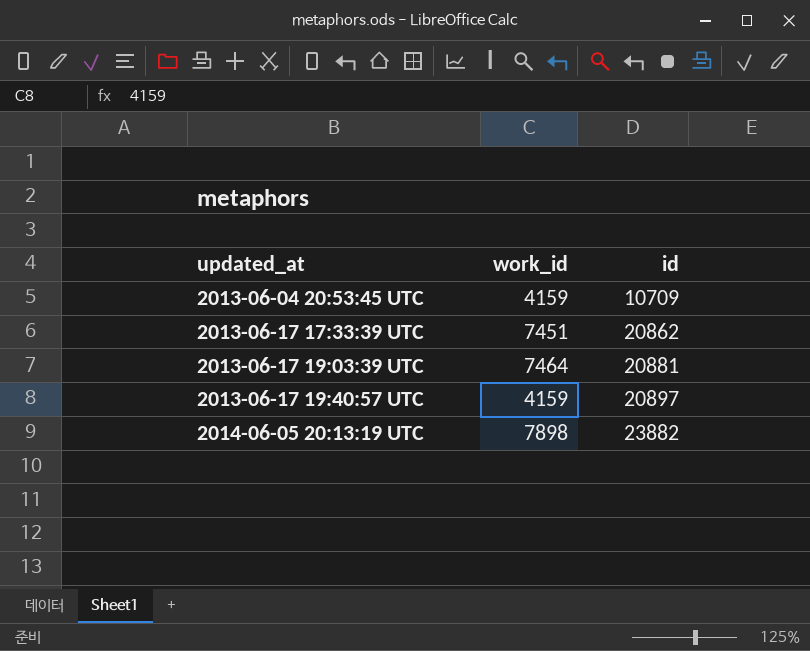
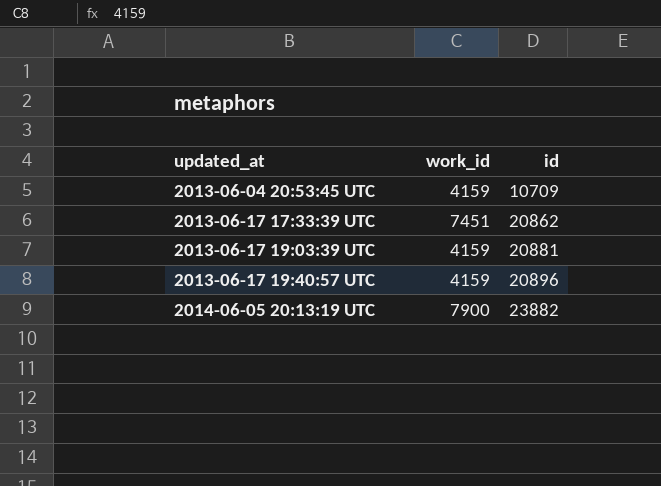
2013-06-17 19:03:39 UTC | work_id: 7464 -> 4159
2013-06-17 19:40:57 UTC | id: 20897 -> 20896
2014-06-05 20:13:19 UTC | work_id: 7898 -> 7900

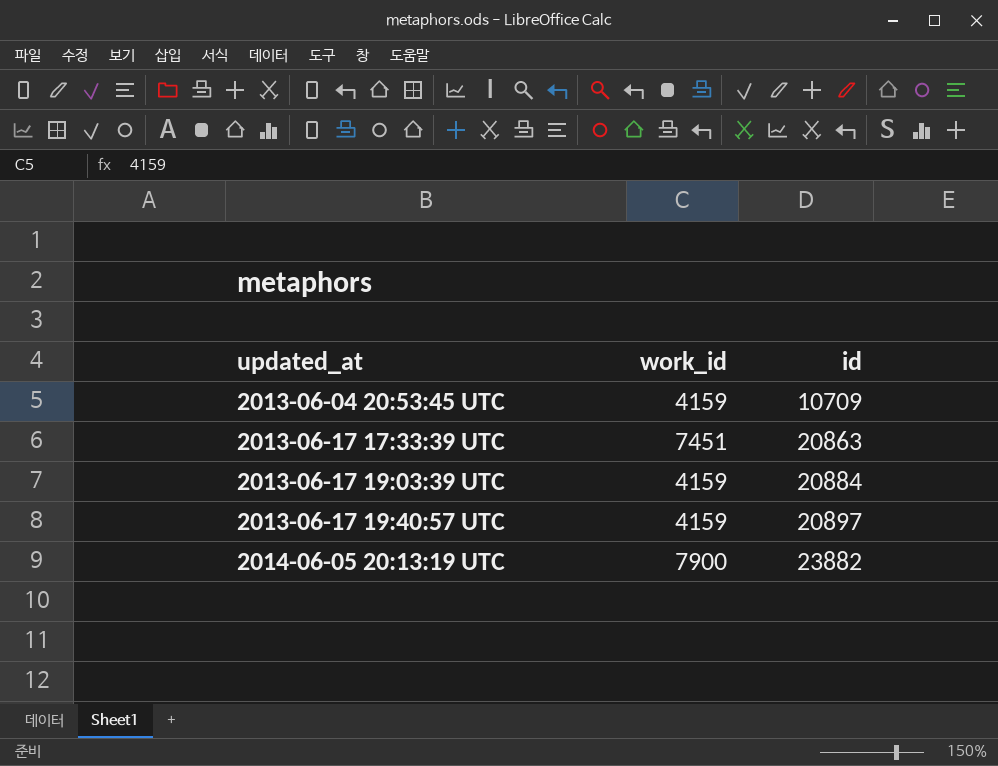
2013-06-17 17:33:39 UTC | id: 20862 -> 20863
2013-06-17 19:03:39 UTC | id: 20881 -> 20884
2013-06-17 19:40:57 UTC | id: 20896 -> 20897

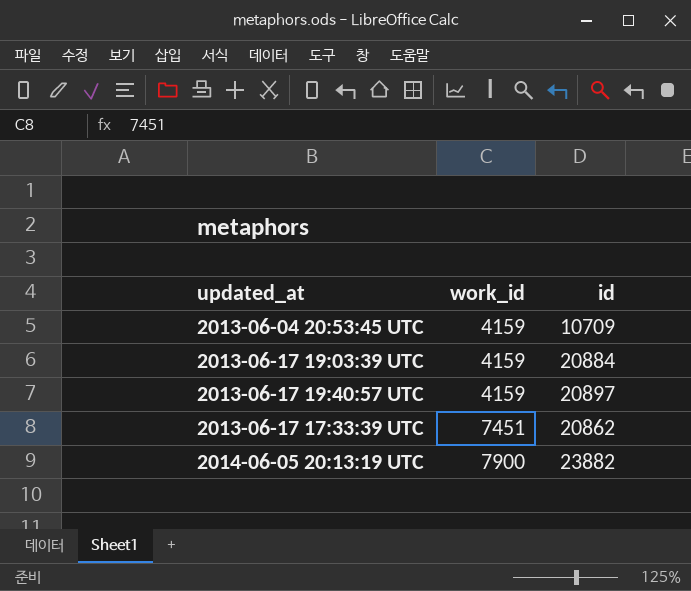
row order: updated_at ascending -> work_id ascending
2013-06-17 17:33:39 UTC | id: 20863 -> 20862

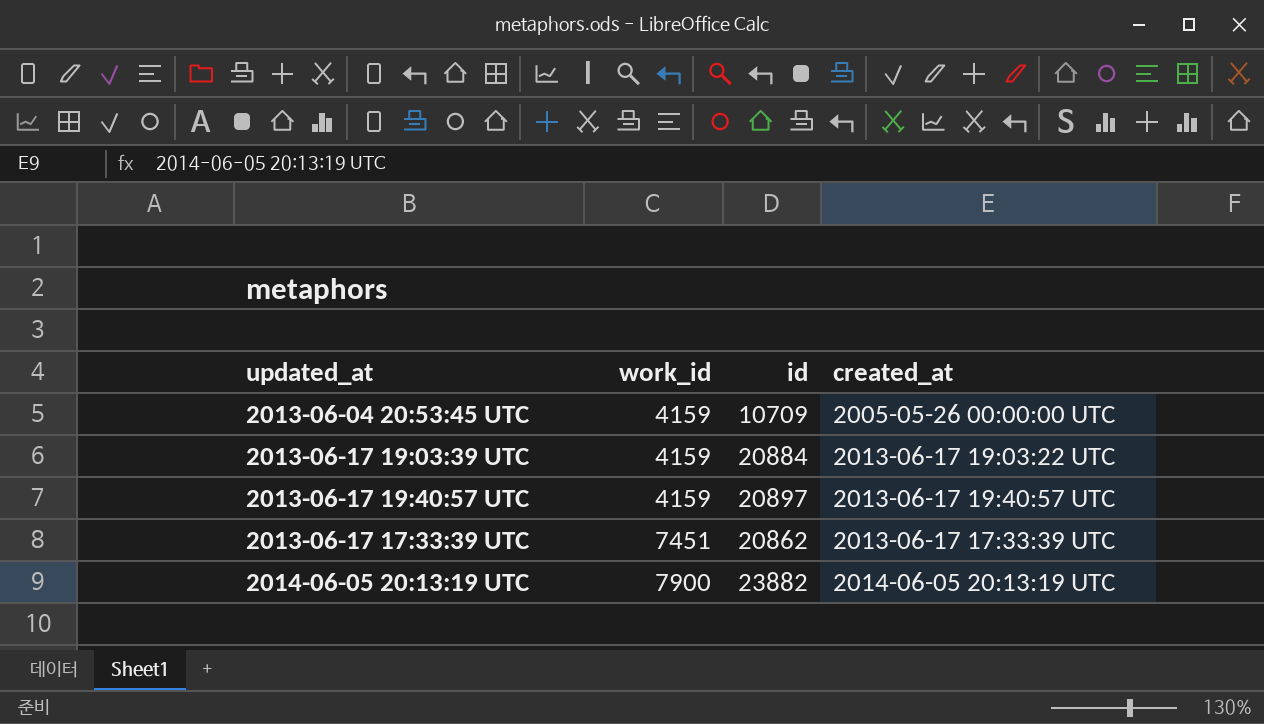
column created_at | position: none -> 4

